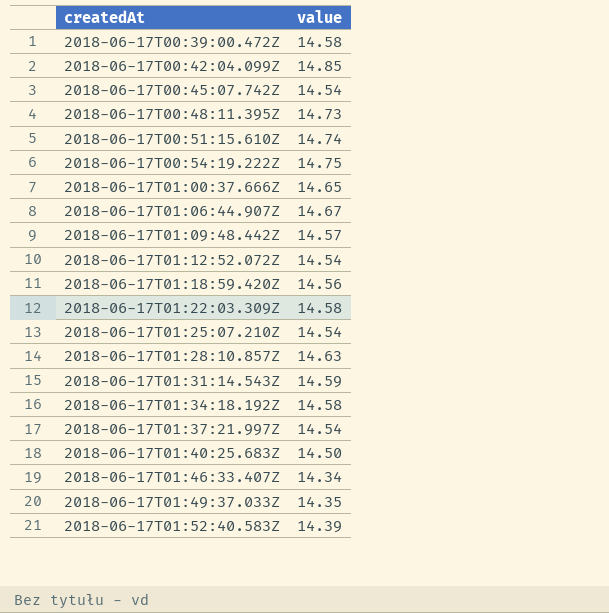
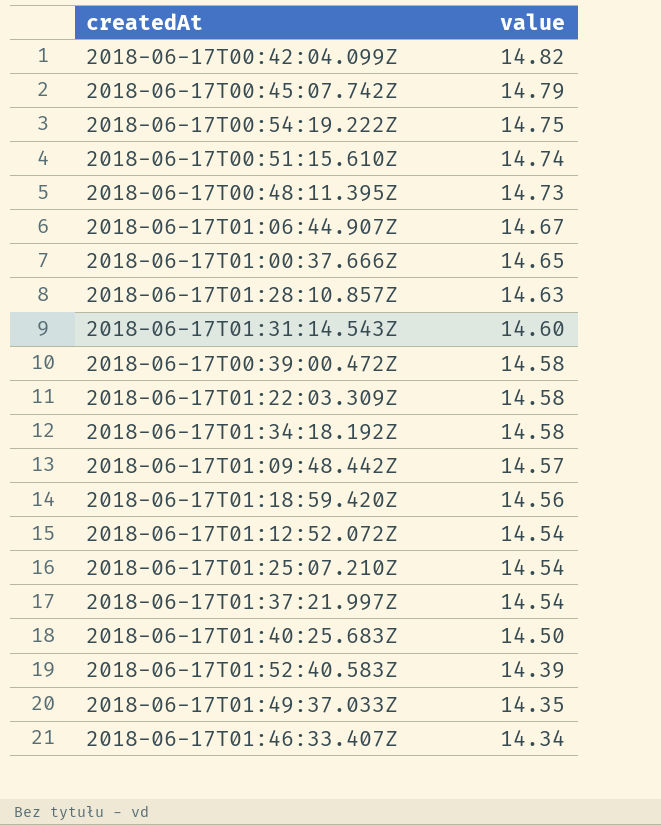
row order: createdAt ascending -> value descending
2018-06-17T00:42:04.099Z | value: 14.85 -> 14.82
2018-06-17T00:45:07.742Z | value: 14.54 -> 14.79
2018-06-17T01:31:14.543Z | value: 14.59 -> 14.60

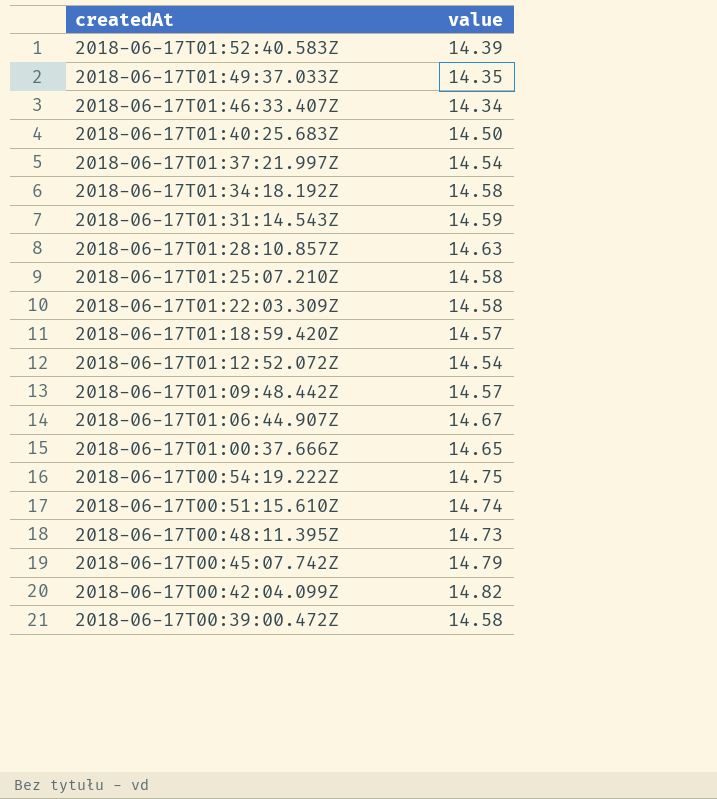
row order: value descending -> createdAt descending
2018-06-17T01:31:14.543Z | value: 14.60 -> 14.59
2018-06-17T01:25:07.210Z | value: 14.54 -> 14.58
2018-06-17T01:18:59.420Z | value: 14.56 -> 14.57

